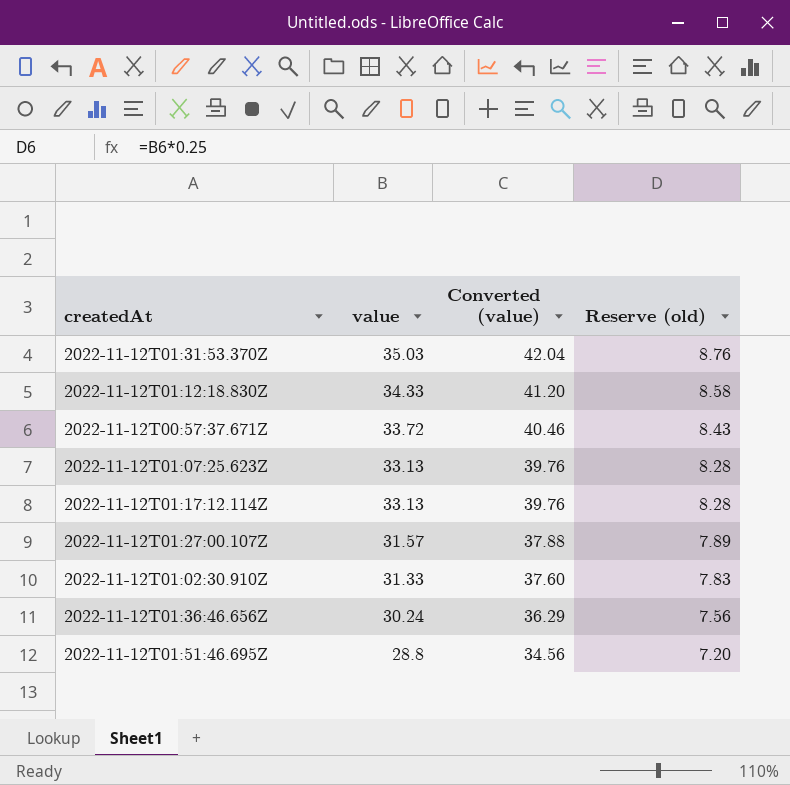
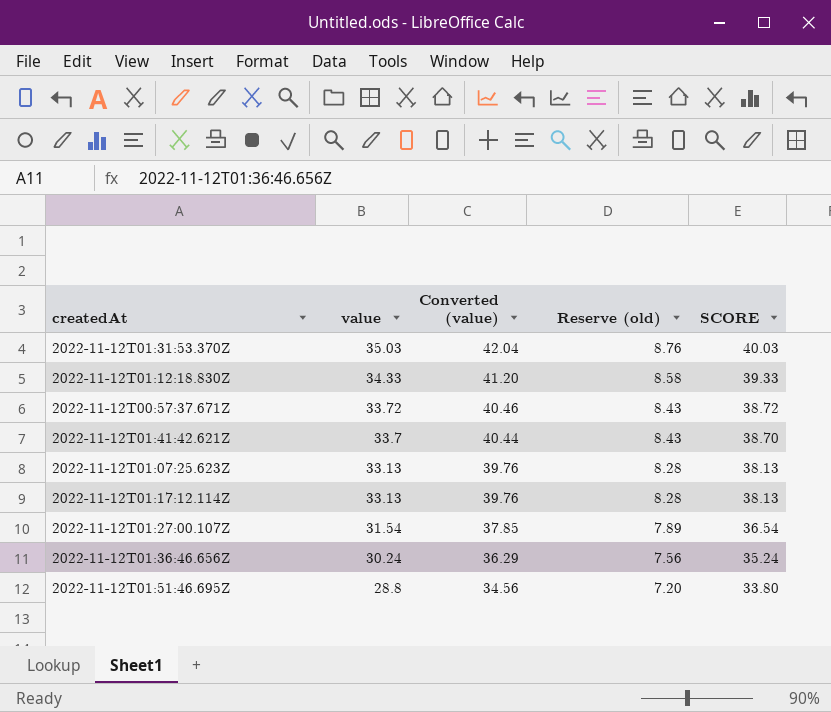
column SCORE | formula: none -> [value] + 5
row 2022-11-12T01:02:30.910Z: 31.33 | 37.60 | 7.83 -> none
row 2022-11-12T01:41:42.621Z: none -> 33.7 | 40.44 | 8.43 | 38.70
2022-11-12T01:27:00.107Z | value: 31.57 -> 31.54
2022-11-12T01:27:00.107Z | Converted (value): 37.88 -> 37.85

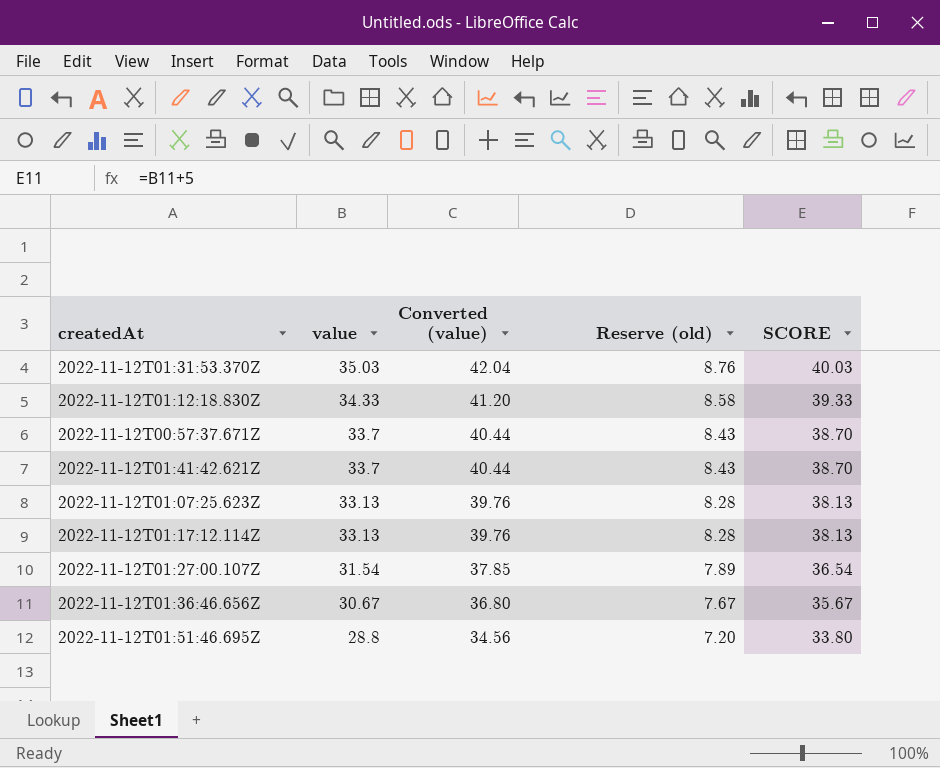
2022-11-12T00:57:37.671Z | value: 33.72 -> 33.7
2022-11-12T00:57:37.671Z | Converted (value): 40.46 -> 40.44
2022-11-12T00:57:37.671Z | SCORE: 38.72 -> 38.70
2022-11-12T01:36:46.656Z | value: 30.24 -> 30.67
2022-11-12T01:36:46.656Z | Converted (value): 36.29 -> 36.80
2022-11-12T01:36:46.656Z | Reserve (old): 7.56 -> 7.67
2022-11-12T01:36:46.656Z | SCORE: 35.24 -> 35.67

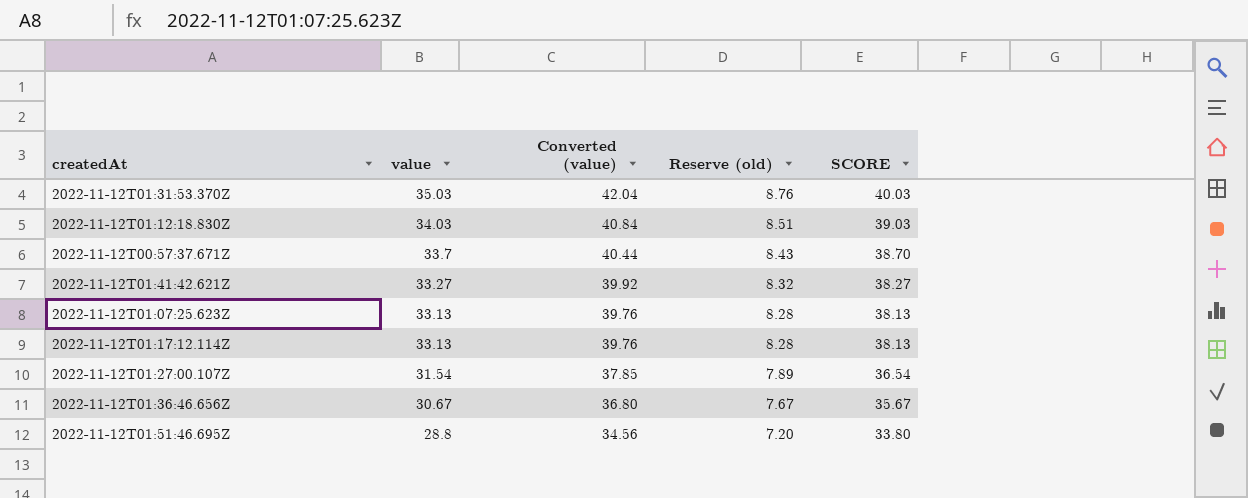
2022-11-12T01:12:18.830Z | value: 34.33 -> 34.03
2022-11-12T01:12:18.830Z | Converted (value): 41.20 -> 40.84
2022-11-12T01:12:18.830Z | Reserve (old): 8.58 -> 8.51
2022-11-12T01:12:18.830Z | SCORE: 39.33 -> 39.03
2022-11-12T01:41:42.621Z | value: 33.7 -> 33.27
2022-11-12T01:41:42.621Z | Converted (value): 40.44 -> 39.92
2022-11-12T01:41:42.621Z | Reserve (old): 8.43 -> 8.32
2022-11-12T01:41:42.621Z | SCORE: 38.70 -> 38.27

